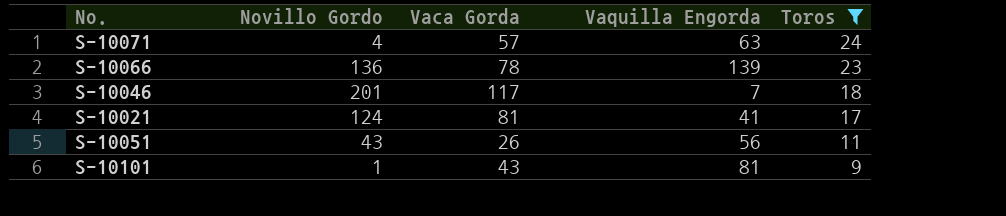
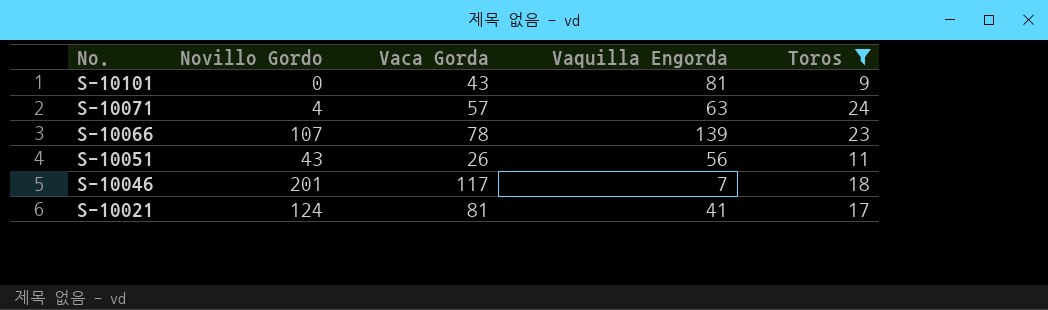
row order: Toros descending -> No. descending
S-10101 | Novillo Gordo: 1 -> 0
S-10066 | Novillo Gordo: 136 -> 107

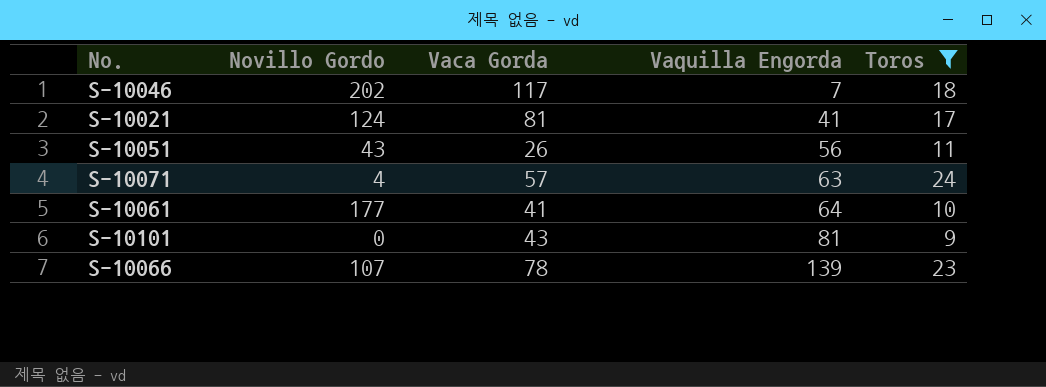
row order: No. descending -> Vaquilla Engorda ascending
S-10046 | Novillo Gordo: 201 -> 202
row S-10061: none -> 177 | 41 | 64 | 10

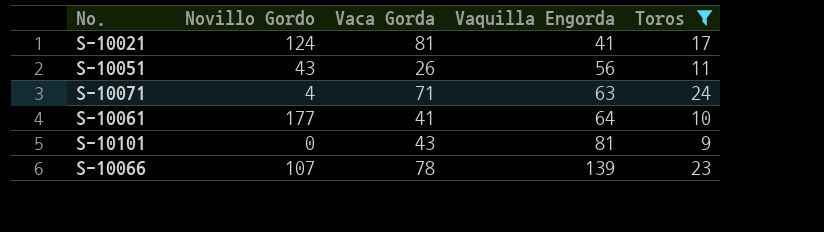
row S-10046: 202 | 117 | 7 | 18 -> none
S-10071 | Vaca Gorda: 57 -> 71

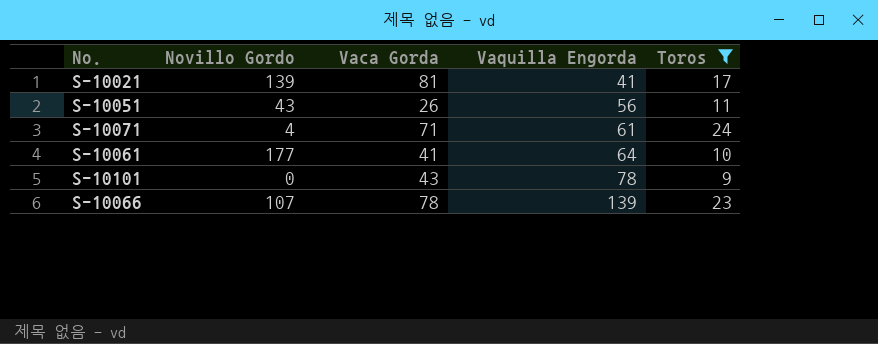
S-10021 | Novillo Gordo: 124 -> 139
S-10071 | Vaquilla Engorda: 63 -> 61
S-10101 | Vaquilla Engorda: 81 -> 78

